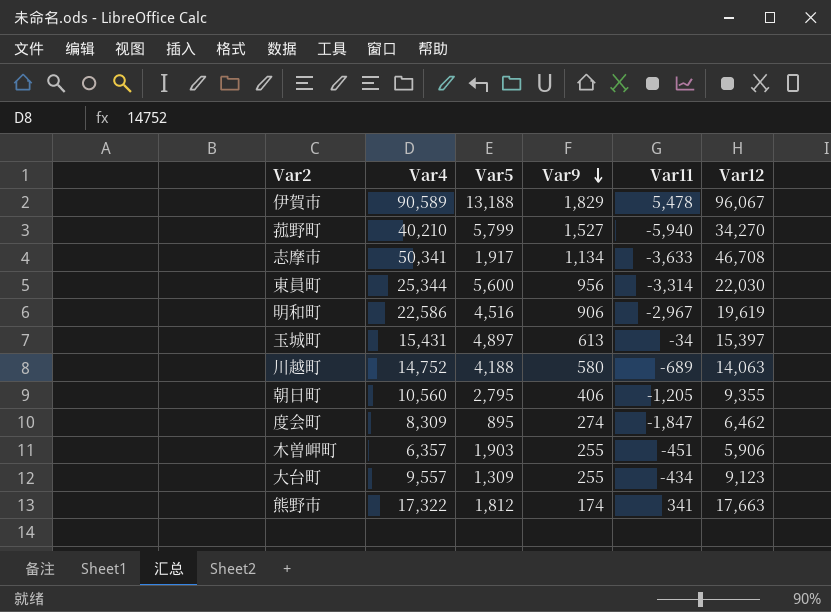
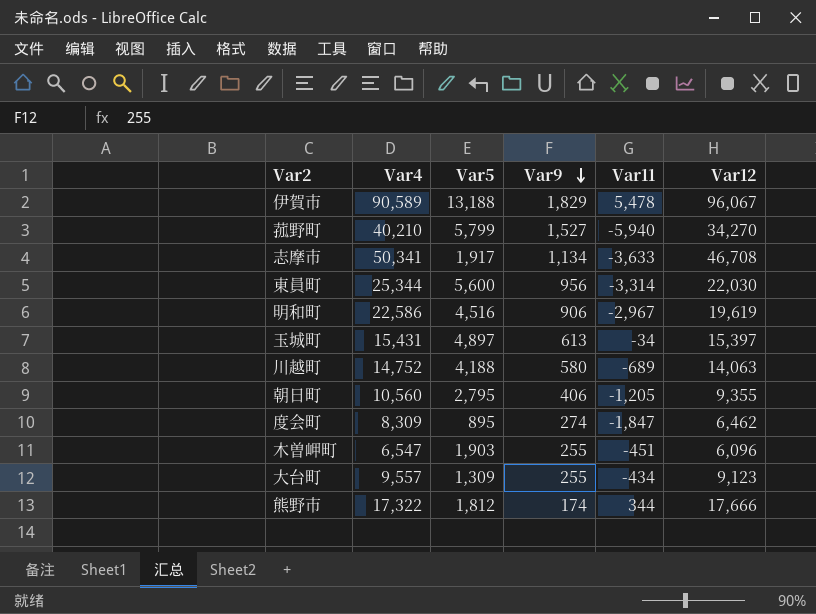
木曽岬町 | Var4: 6,357 -> 6,547
木曽岬町 | Var12: 5,906 -> 6,096
熊野市 | Var11: 341 -> 344
熊野市 | Var12: 17,663 -> 17,666

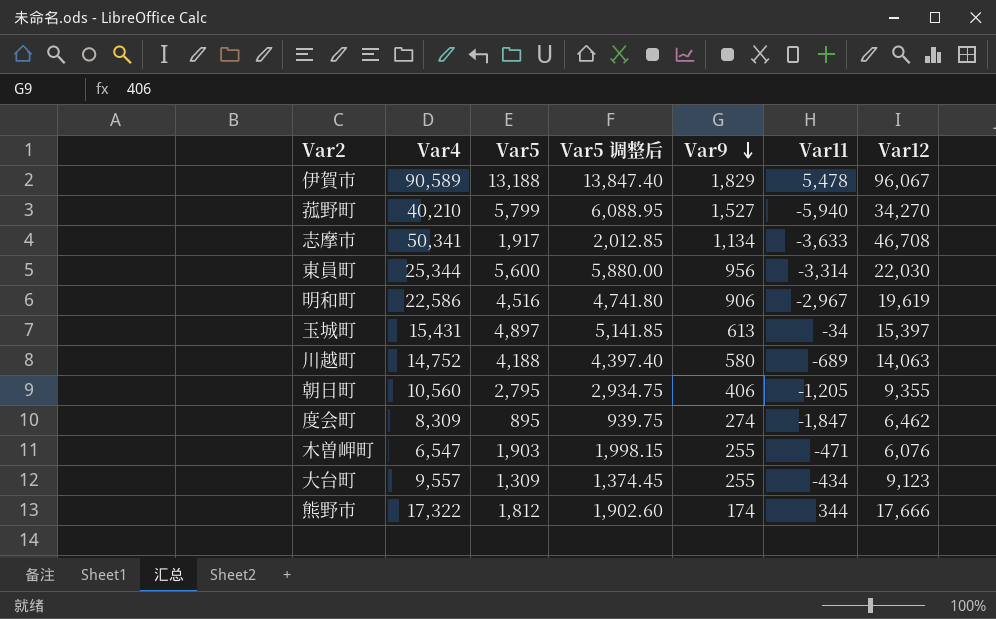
column Var5 调整后 | formula: none -> [Var5] * 1.05
木曽岬町 | Var11: -451 -> -471
木曽岬町 | Var12: 6,096 -> 6,076

